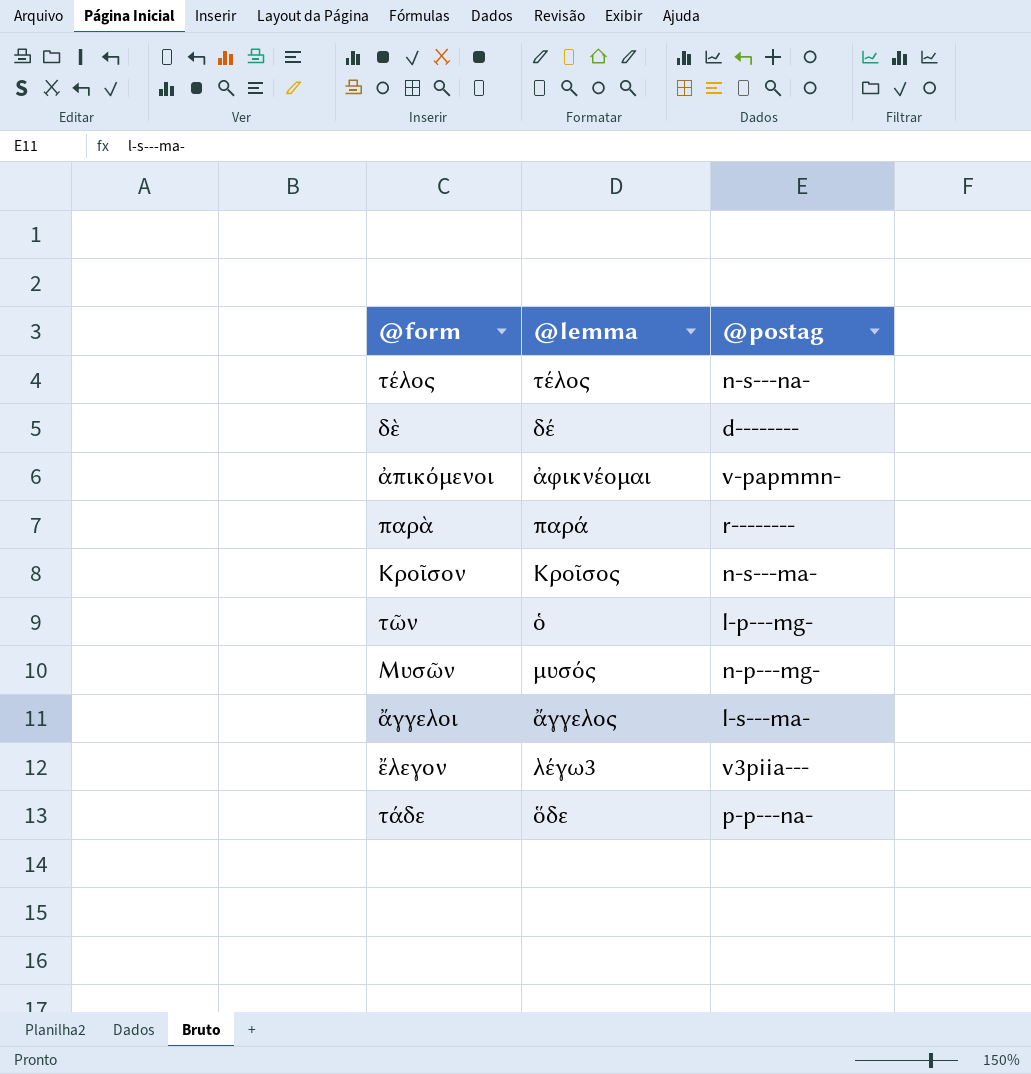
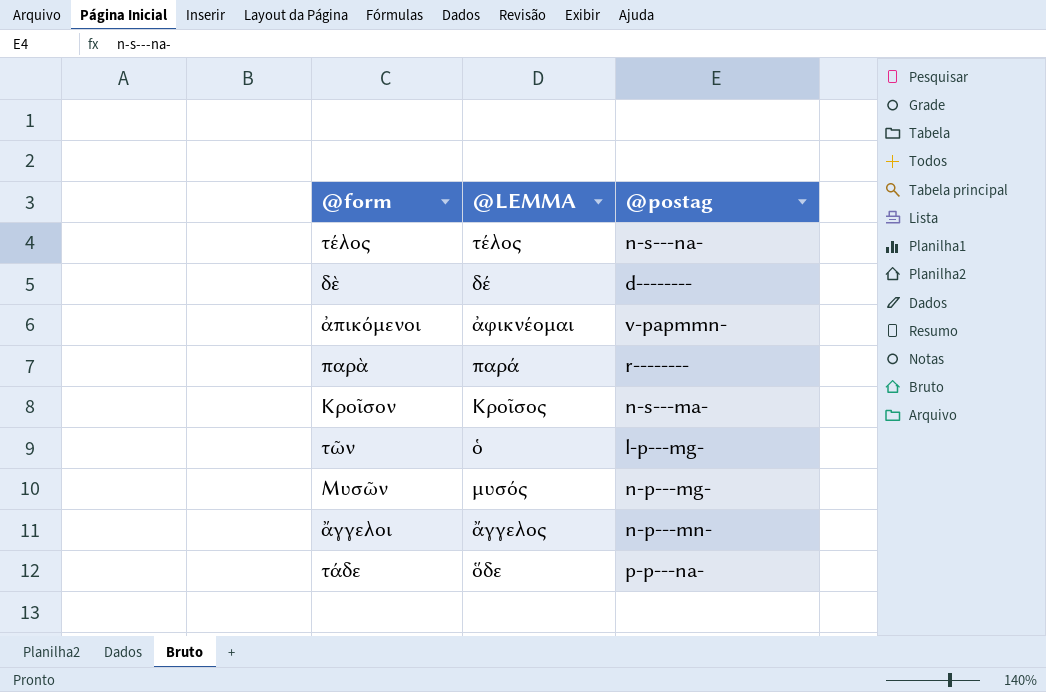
column name: @lemma -> @LEMMA
row ἔλεγον: λέγω3 | v3piia--- -> none
ἄγγελοι | @postag: l-s---ma- -> n-p---mn-

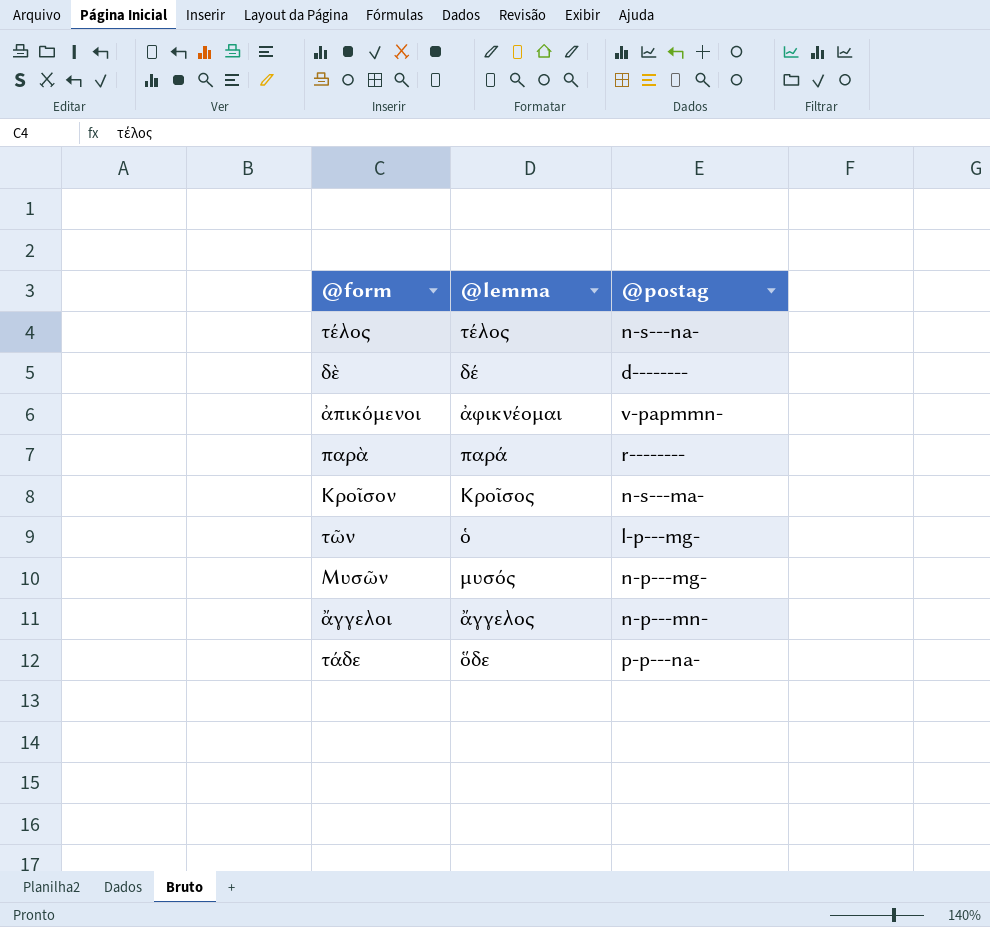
column name: @LEMMA -> @lemma

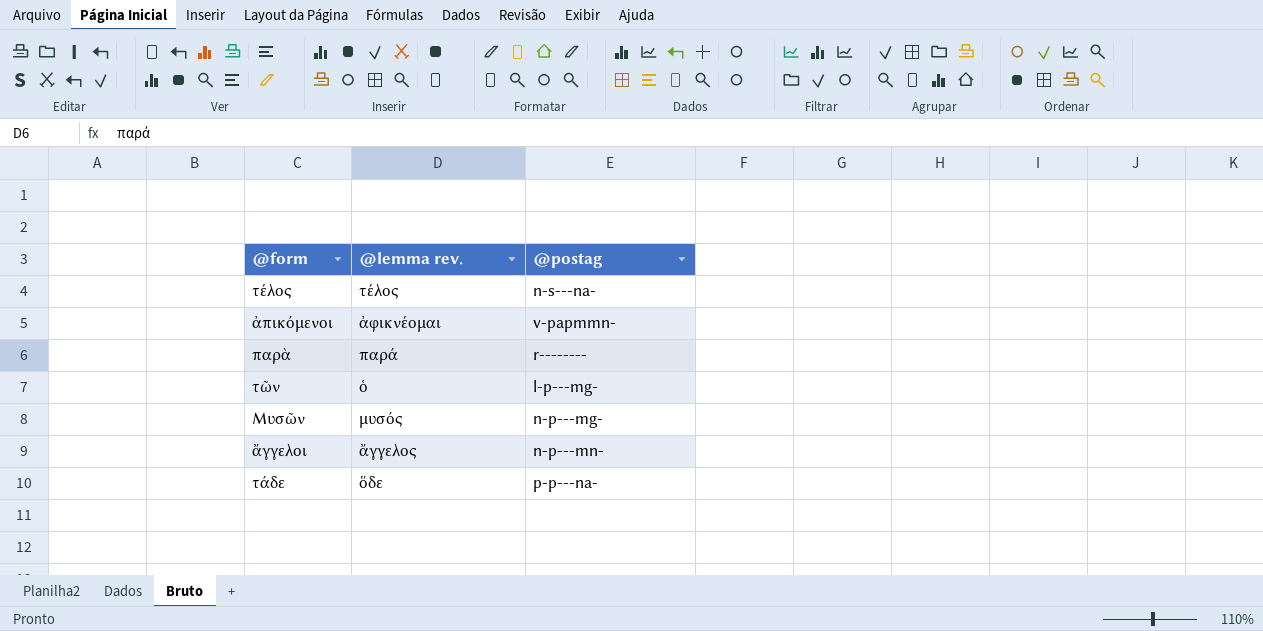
column name: @lemma -> @lemma rev.
row δὲ: δέ | d-------- -> none
row Κροῖσον: Κροῖσος | n-s---ma- -> none

